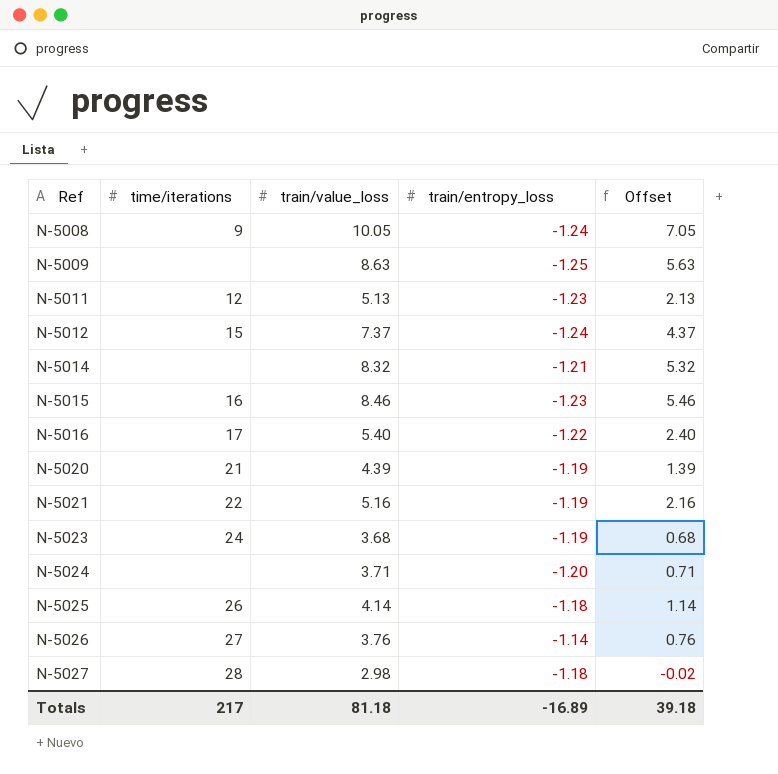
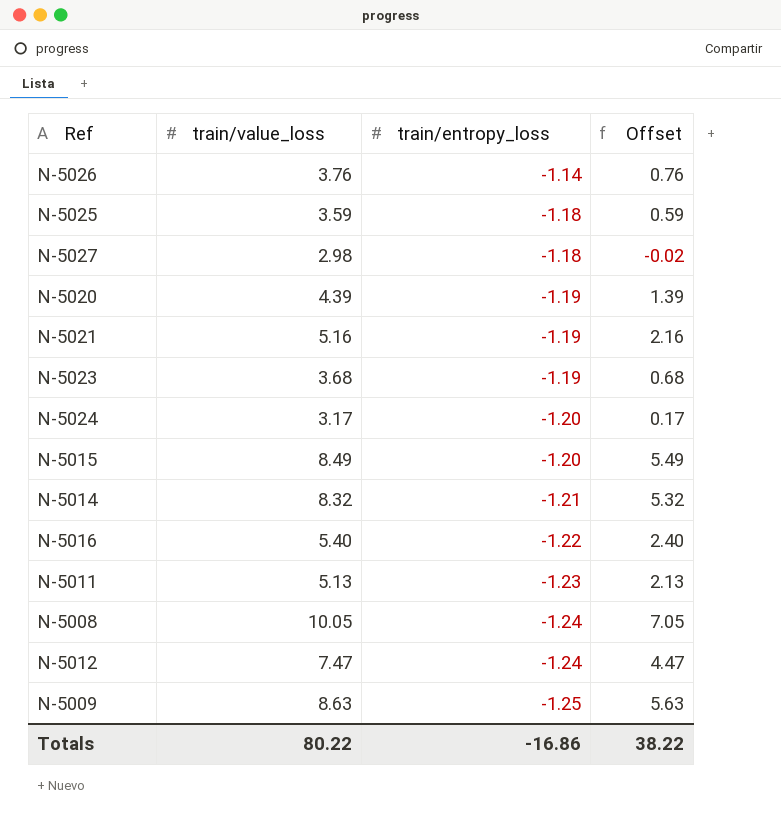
row order: Ref ascending -> train/entropy_loss descending
column time/iterations | position: 2 -> none
N-5025 | train/value_loss: 4.14 -> 3.59
N-5025 | Offset: 1.14 -> 0.59
N-5024 | train/value_loss: 3.71 -> 3.17
N-5024 | Offset: 0.71 -> 0.17
N-5015 | train/value_loss: 8.46 -> 8.49
N-5015 | train/entropy_loss: -1.23 -> -1.20
N-5015 | Offset: 5.46 -> 5.49
N-5012 | train/value_loss: 7.37 -> 7.47
N-5012 | Offset: 4.37 -> 4.47
Totals | train/value_loss: 81.18 -> 80.22
Totals | train/entropy_loss: -16.89 -> -16.86
Totals | Offset: 39.18 -> 38.22

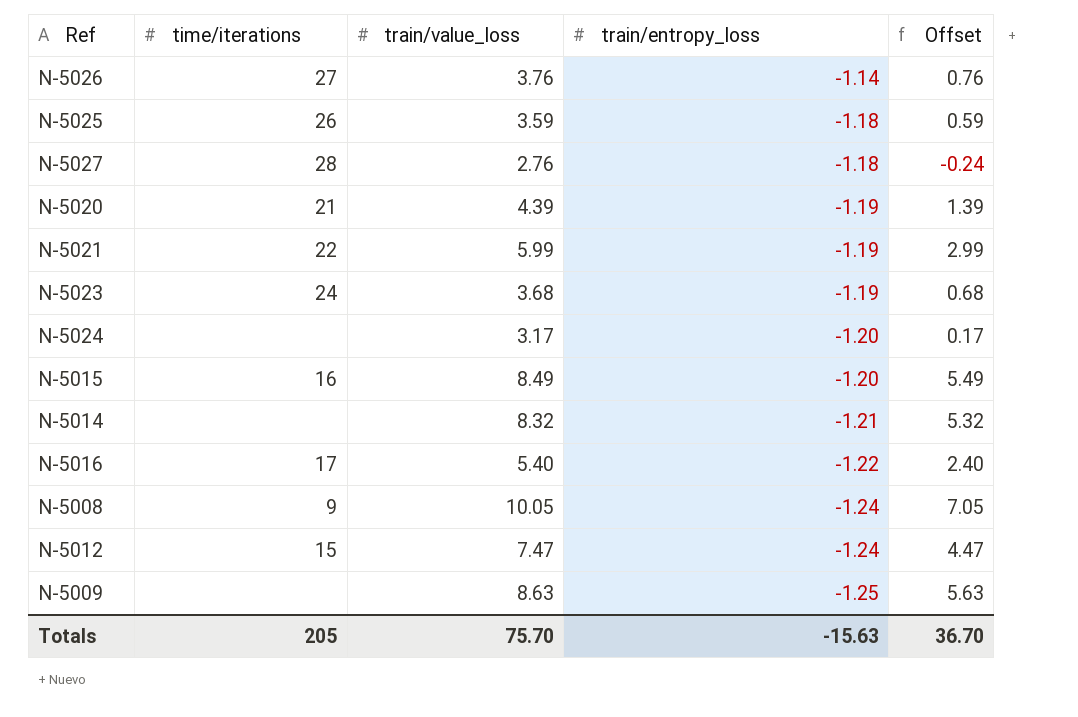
column time/iterations | position: none -> 2
row N-5011: 5.13 | -1.23 | 2.13 -> none
N-5027 | train/value_loss: 2.98 -> 2.76
N-5027 | Offset: -0.02 -> -0.24
N-5021 | train/value_loss: 5.16 -> 5.99
N-5021 | Offset: 2.16 -> 2.99
Totals | train/value_loss: 80.22 -> 75.70
Totals | train/entropy_loss: -16.86 -> -15.63
Totals | Offset: 38.22 -> 36.70

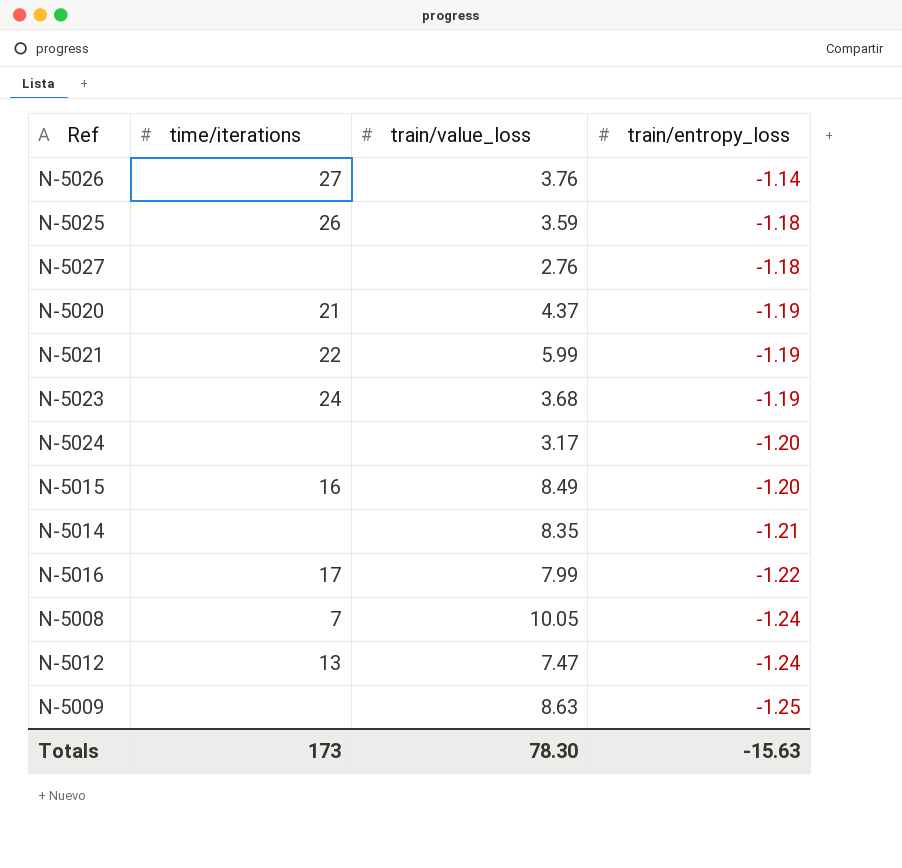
column Offset | formula: [train/value_loss] - 3 -> none
N-5027 | time/iterations: 28 -> none
N-5020 | train/value_loss: 4.39 -> 4.37
N-5014 | train/value_loss: 8.32 -> 8.35
N-5016 | train/value_loss: 5.40 -> 7.99
N-5008 | time/iterations: 9 -> 7
N-5012 | time/iterations: 15 -> 13
Totals | time/iterations: 205 -> 173
Totals | train/value_loss: 75.70 -> 78.30

